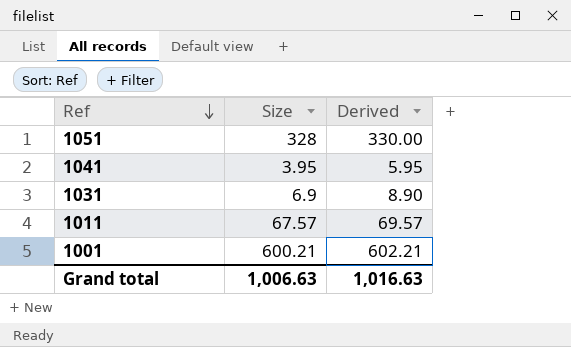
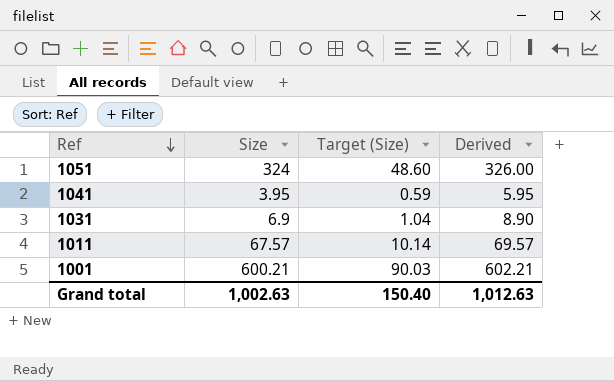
column Target (Size) | formula: none -> [Size] * 0.15
1051 | Size: 328 -> 324
1051 | Derived: 330.00 -> 326.00
Grand total | Size: 1,006.63 -> 1,002.63
Grand total | Derived: 1,016.63 -> 1,012.63

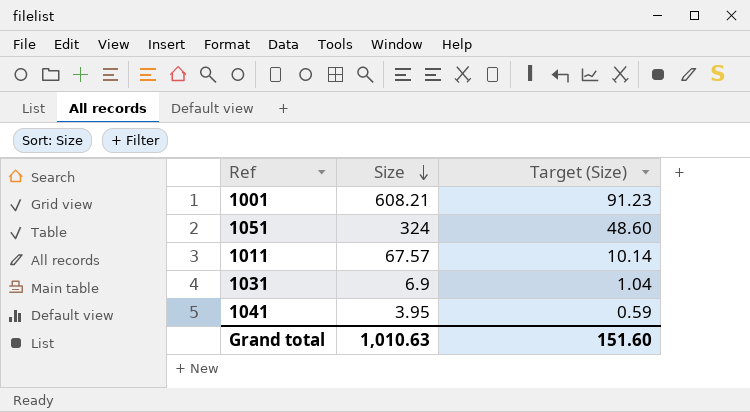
row order: Ref descending -> Size descending
column Derived | formula: [Size] + 2 -> none
1001 | Size: 600.21 -> 608.21
1001 | Target (Size): 90.03 -> 91.23
Grand total | Size: 1,002.63 -> 1,010.63
Grand total | Target (Size): 150.40 -> 151.60

